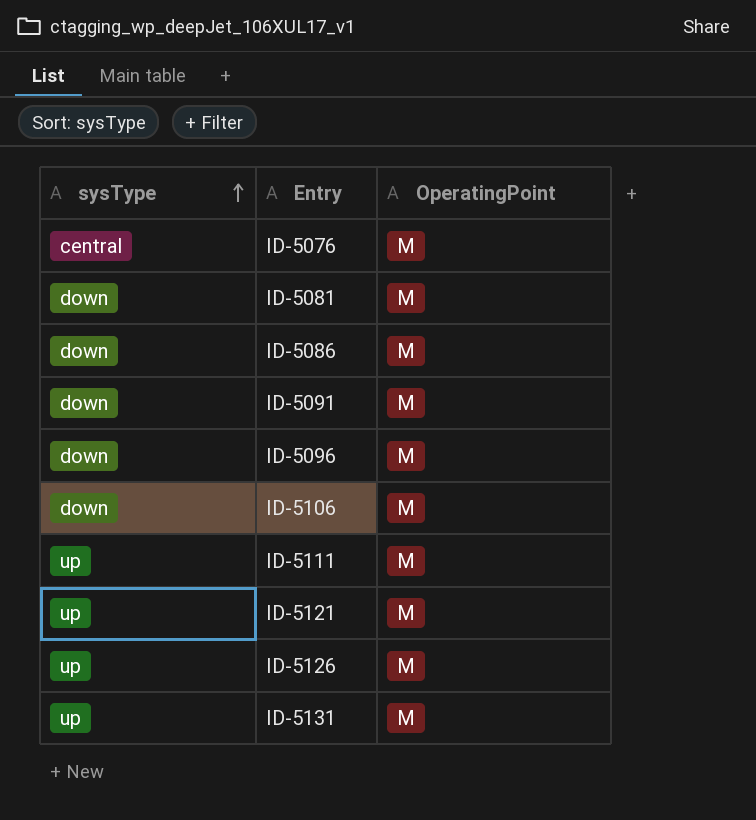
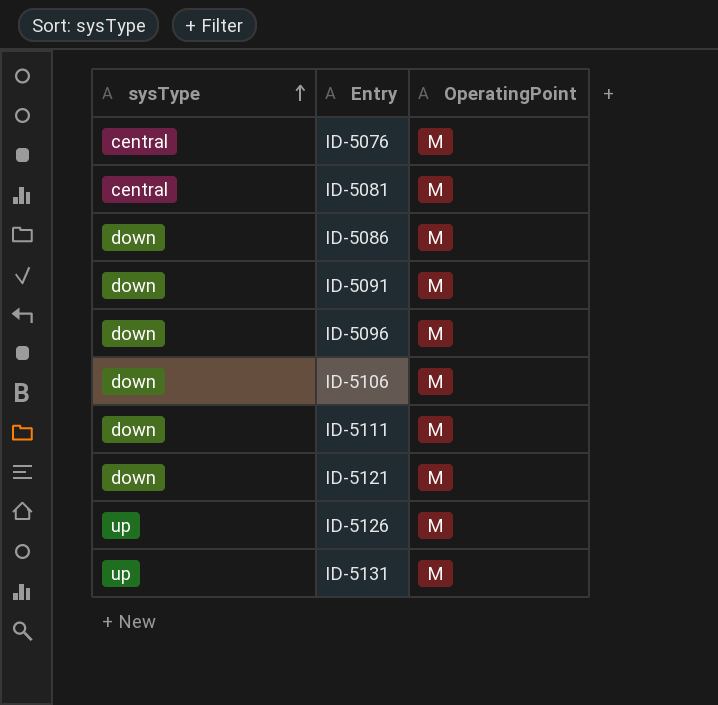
ID-5081 | sysType: down -> central
ID-5111 | sysType: up -> down
ID-5121 | sysType: up -> down

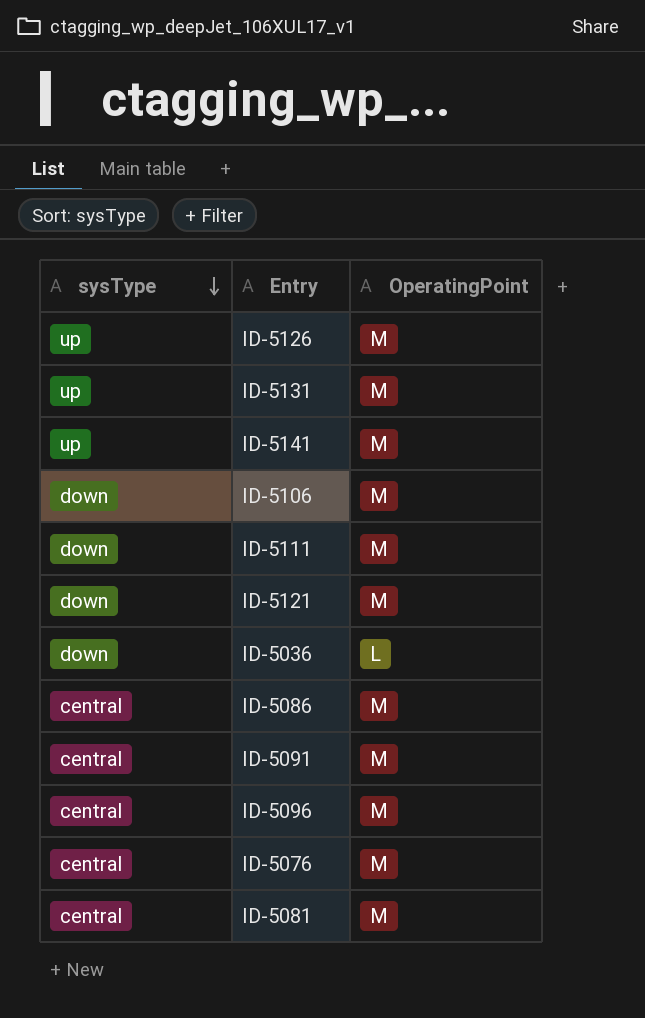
row order: sysType ascending -> sysType descending
row ID-5141: none -> up | M
row ID-5036: none -> down | L
ID-5086 | sysType: down -> central
ID-5091 | sysType: down -> central
ID-5096 | sysType: down -> central

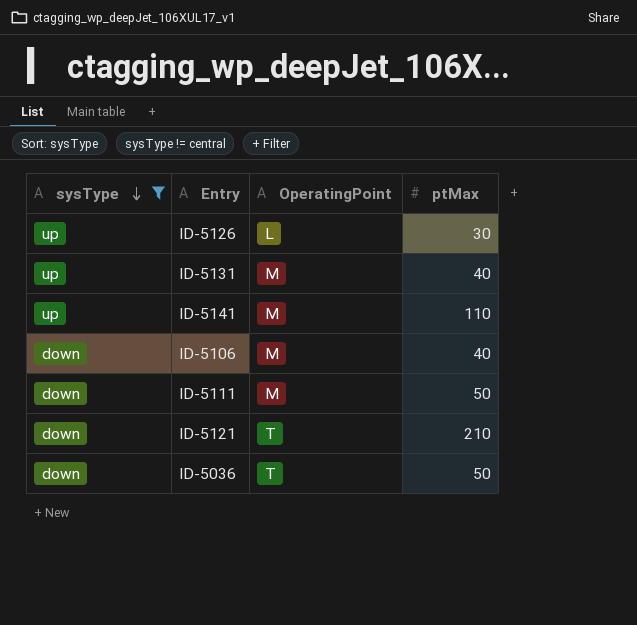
filter: none -> sysType != central
column ptMax | position: none -> 4
ID-5126 | OperatingPoint: M -> L
ID-5121 | OperatingPoint: M -> T
ID-5036 | OperatingPoint: L -> T

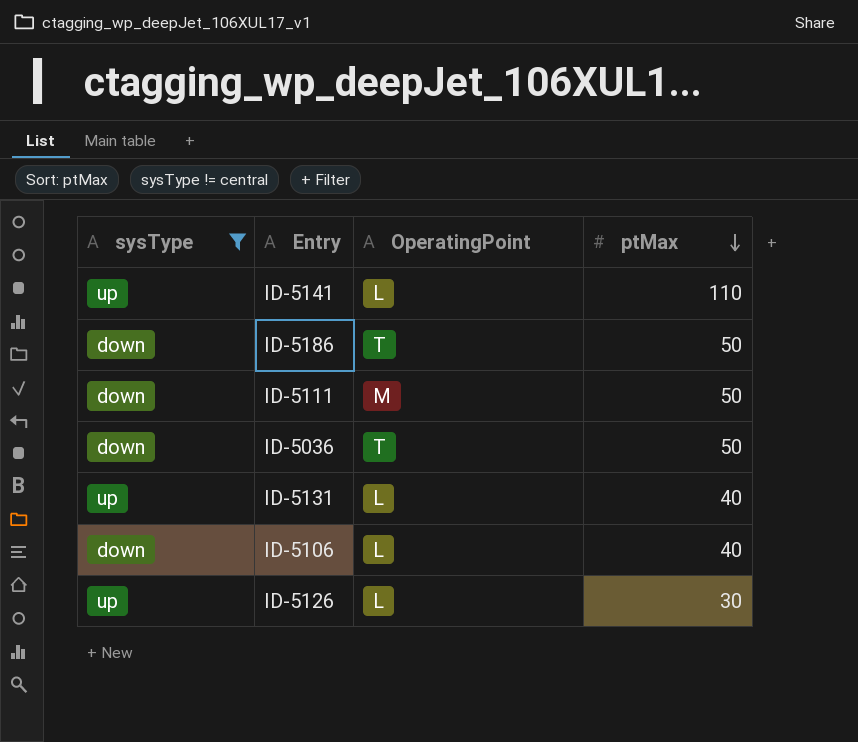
row order: sysType descending -> ptMax descending
row ID-5121: down | T | 210 -> none
ID-5141 | OperatingPoint: M -> L
row ID-5186: none -> down | T | 50
ID-5131 | OperatingPoint: M -> L
ID-5106 | OperatingPoint: M -> L

